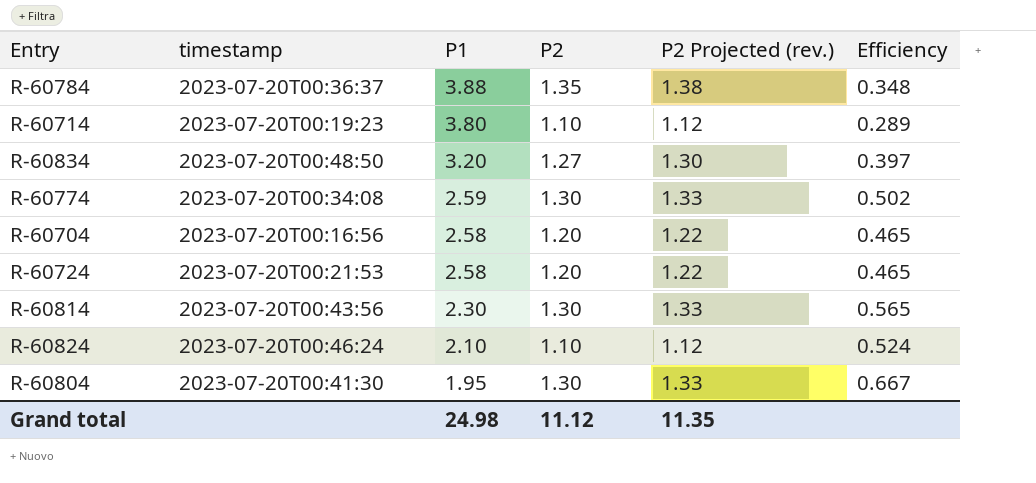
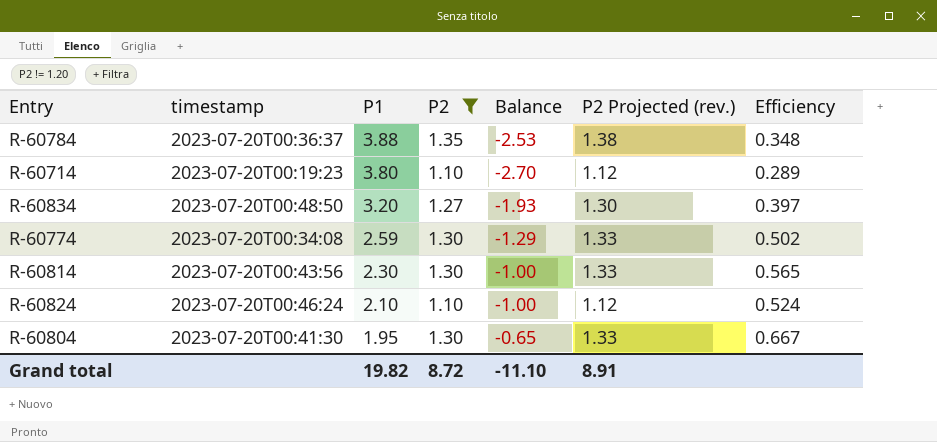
filter: none -> P2 != 1.20
column Balance | formula: none -> [P2] - [P1]
Grand total | P1: 24.98 -> 19.82
Grand total | P2: 11.12 -> 8.72
Grand total | P2 Projected (rev.): 11.35 -> 8.91

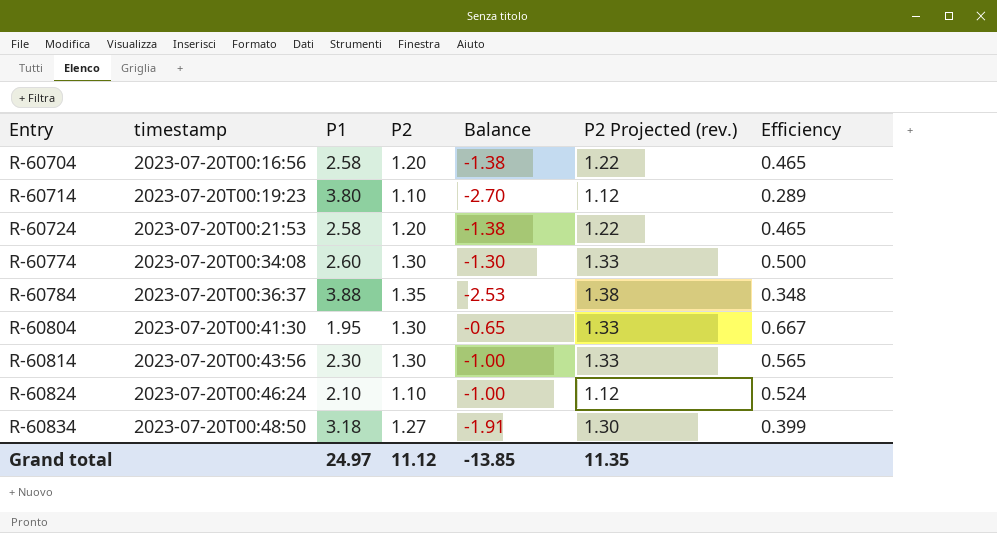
filter: P2 != 1.20 -> none
row order: P1 descending -> Entry ascending
R-60774 | P1: 2.59 -> 2.60
R-60774 | Balance: -1.29 -> -1.30
R-60774 | Efficiency: 0.502 -> 0.500
R-60834 | P1: 3.20 -> 3.18
R-60834 | Balance: -1.93 -> -1.91
R-60834 | Efficiency: 0.397 -> 0.399
Grand total | P1: 19.82 -> 24.97
Grand total | P2: 8.72 -> 11.12
Grand total | Balance: -11.10 -> -13.85
Grand total | P2 Projected (rev.): 8.91 -> 11.35

